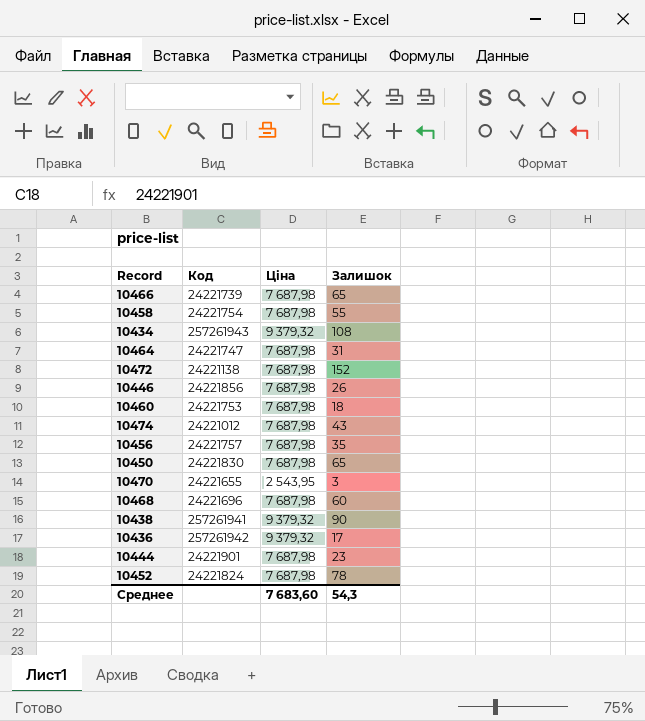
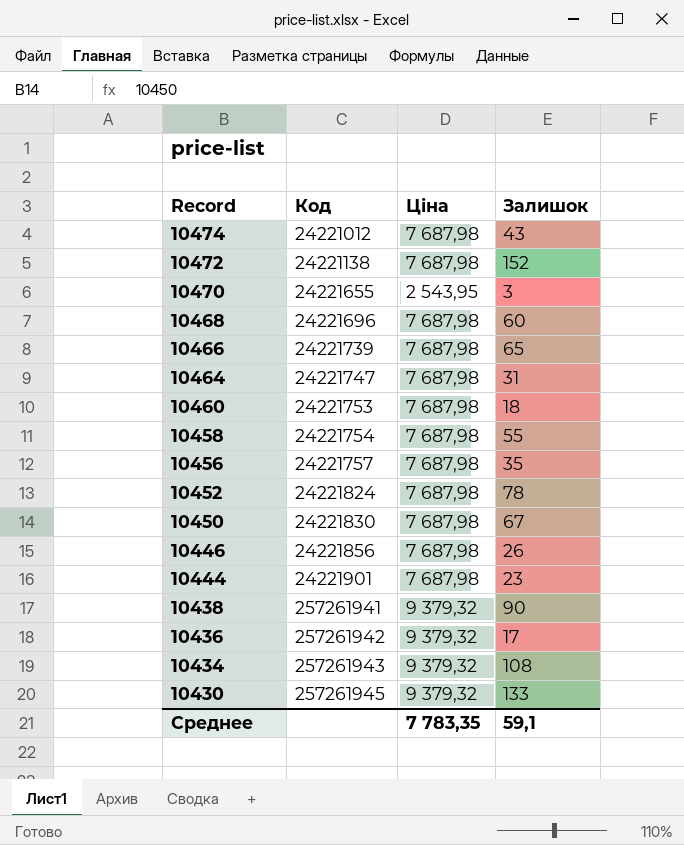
row order: none -> Record descending
10450 | Залишок: 65 -> 67
row 10430: none -> 257261945 | 9 379,32 | 133
Среднее | Ціна: 7 683,60 -> 7 783,35
Среднее | Залишок: 54,3 -> 59,1

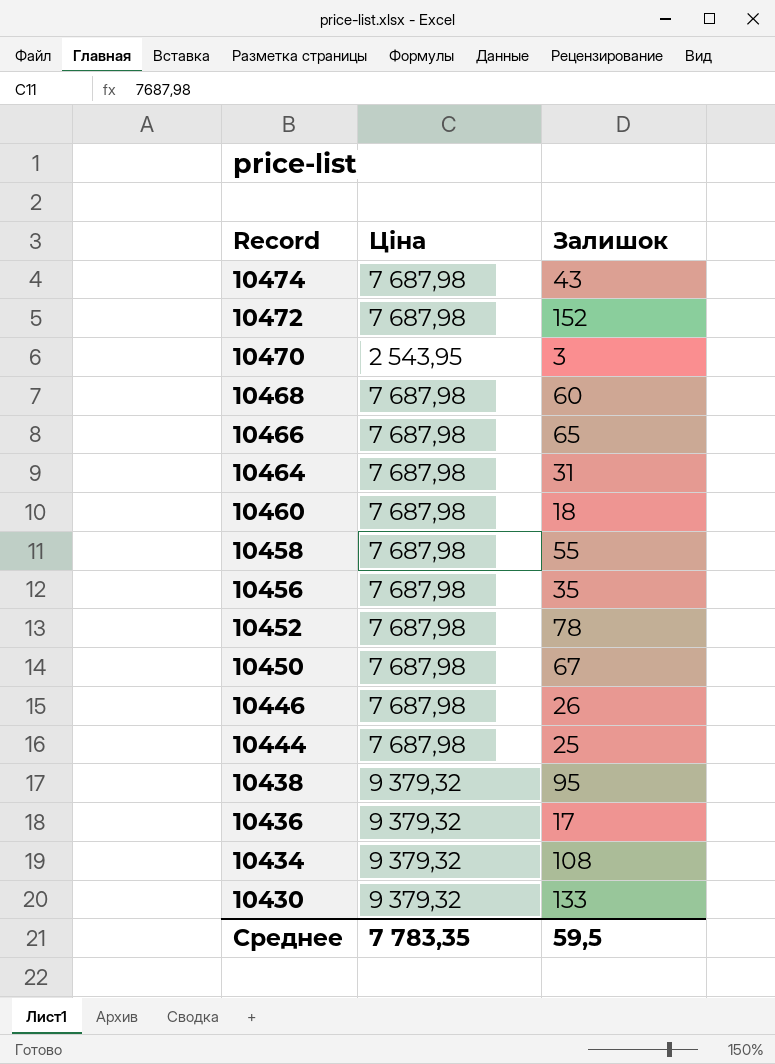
column Код | position: 2 -> none
10444 | Залишок: 23 -> 25
10438 | Залишок: 90 -> 95
Среднее | Залишок: 59,1 -> 59,5

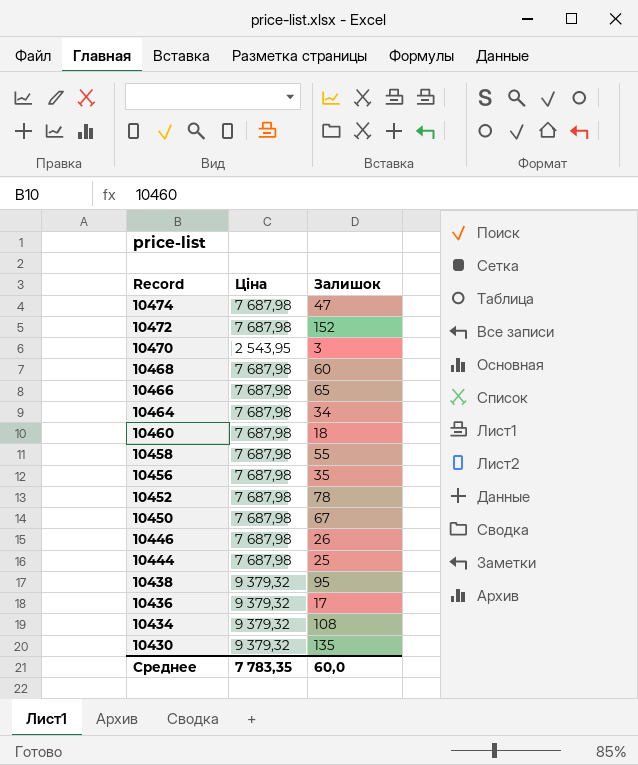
10474 | Залишок: 43 -> 47
10464 | Залишок: 31 -> 34
10430 | Залишок: 133 -> 135
Среднее | Залишок: 59,5 -> 60,0

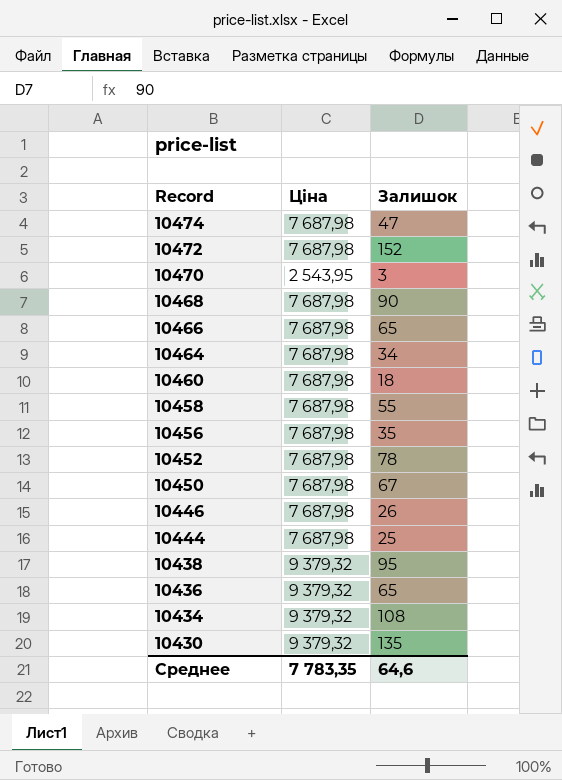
10468 | Залишок: 60 -> 90
10436 | Залишок: 17 -> 65
Среднее | Залишок: 60,0 -> 64,6

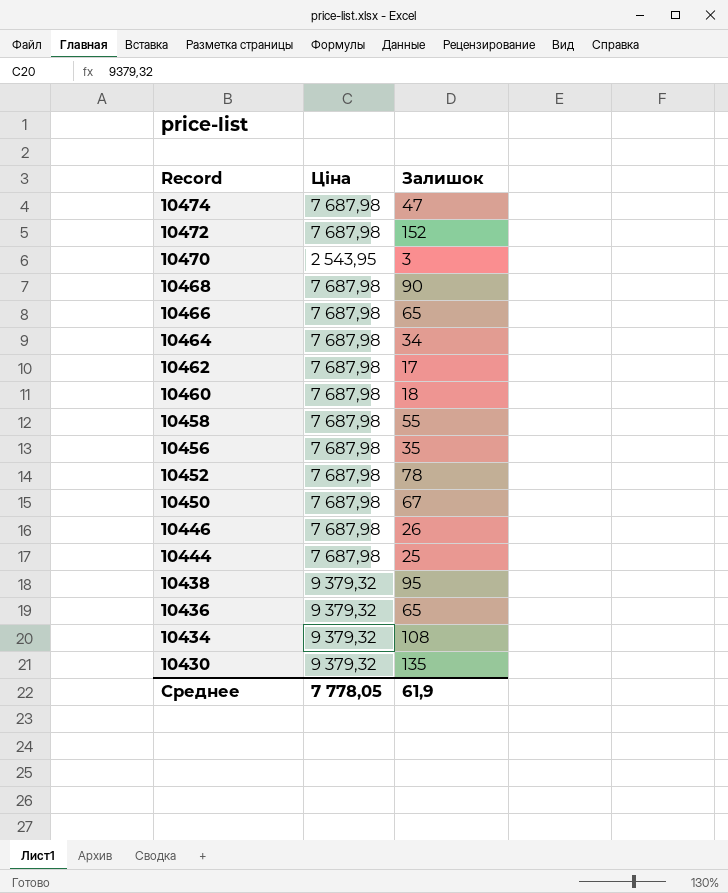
row 10462: none -> 7 687,98 | 17
Среднее | Ціна: 7 783,35 -> 7 778,05
Среднее | Залишок: 64,6 -> 61,9

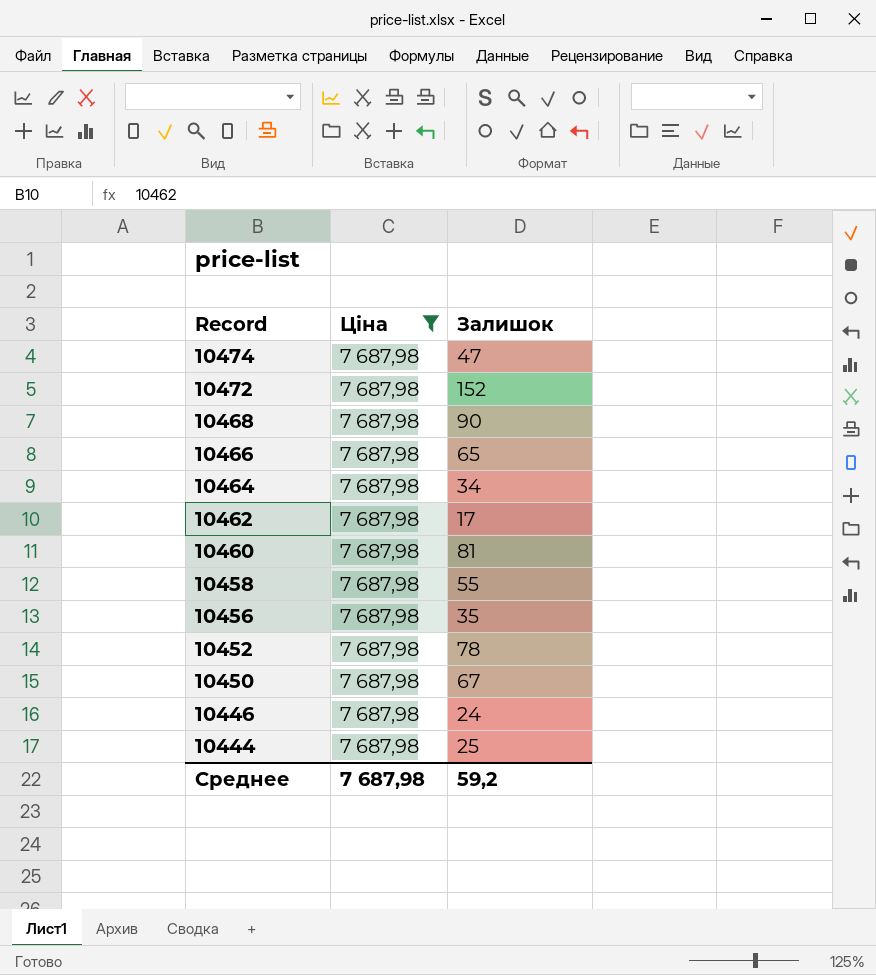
filter: none -> Ціна = 7 687,98
10460 | Залишок: 18 -> 81
10446 | Залишок: 26 -> 24
Среднее | Ціна: 7 778,05 -> 7 687,98
Среднее | Залишок: 61,9 -> 59,2

